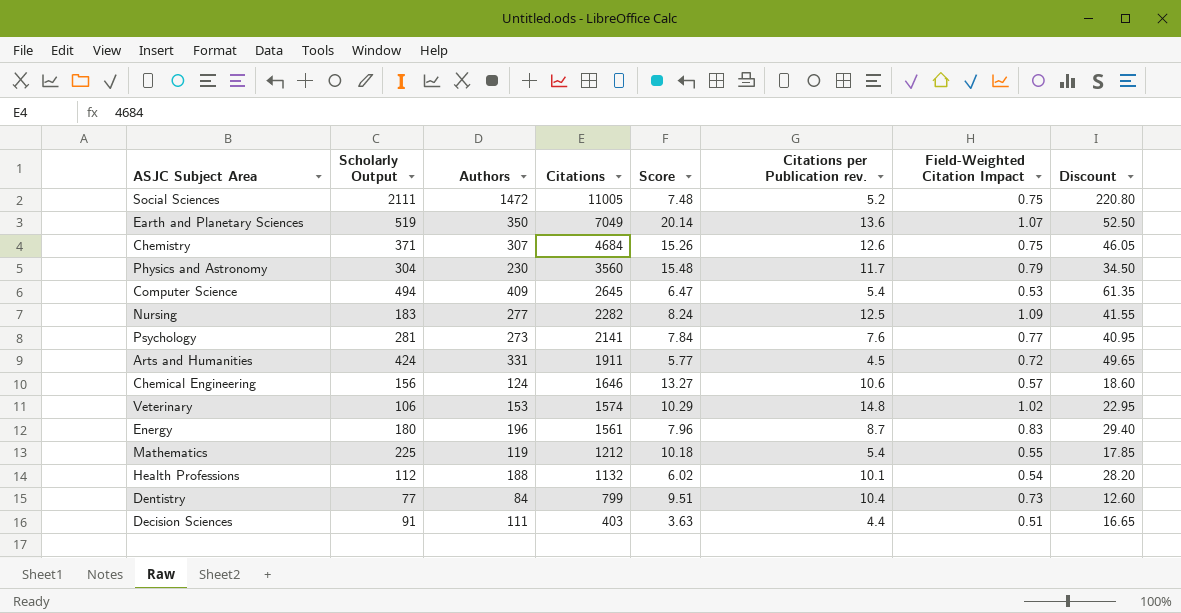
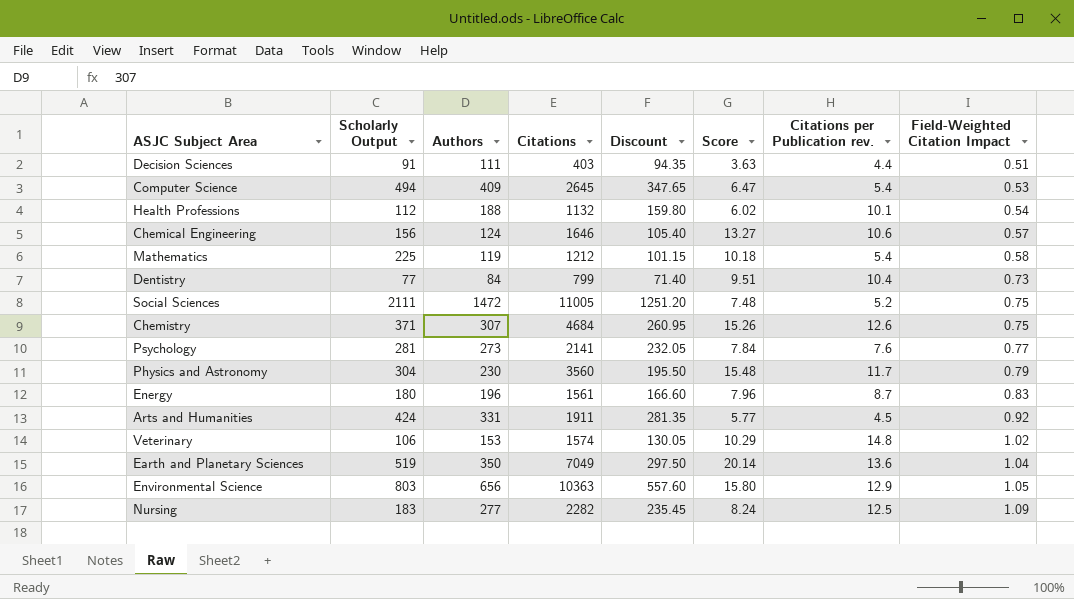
row order: Citations descending -> Field-Weighted Citation Impact ascending
column Discount | formula: [Authors] * 0.15 -> [Authors] * 0.85
column Discount | position: 8 -> 5
Mathematics | Field-Weighted Citation Impact: 0.55 -> 0.58
Arts and Humanities | Field-Weighted Citation Impact: 0.72 -> 0.92
Earth and Planetary Sciences | Field-Weighted Citation Impact: 1.07 -> 1.04
row Environmental Science: none -> 803 | 656 | 10363 | 557.60 | 15.80 | 12.9 | 1.05

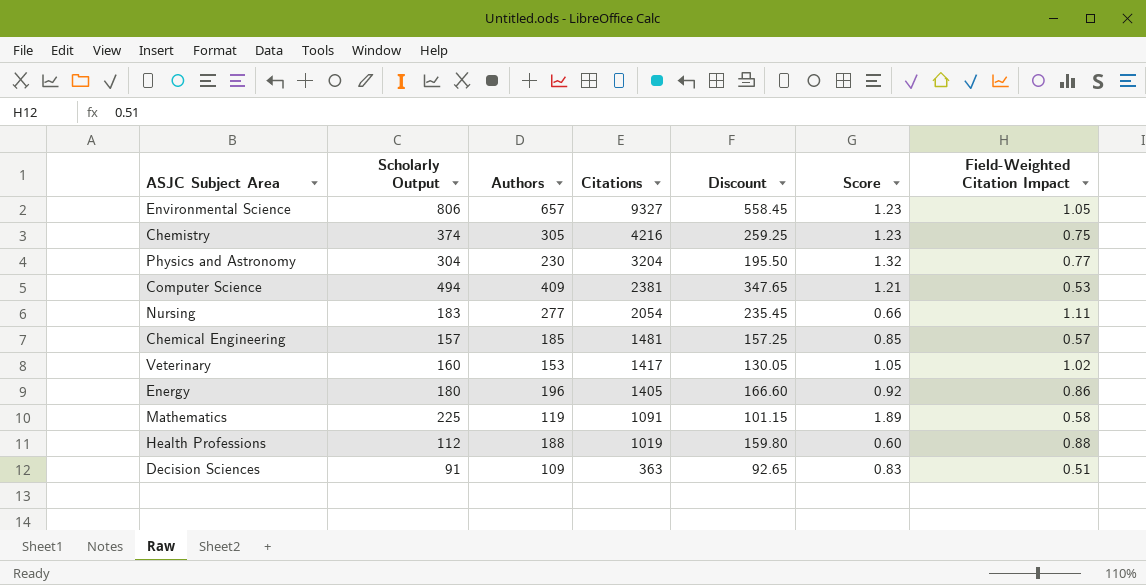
row order: Field-Weighted Citation Impact ascending -> Citations descending
column Citations per Publication rev. | formula: [Citations] / [Scholarly Output] -> none
column Score | formula: [Citations] / [Authors] -> [Scholarly Output] / [Authors]
row Dentistry: 77 | 84 | 799 | 71.40 | 9.51 | 10.4 | 0.73 -> none
row Social Sciences: 2111 | 1472 | 11005 | 1251.20 | 7.48 | 5.2 | 0.75 -> none
row Psychology: 281 | 273 | 2141 | 232.05 | 7.84 | 7.6 | 0.77 -> none
row Arts and Humanities: 424 | 331 | 1911 | 281.35 | 5.77 | 4.5 | 0.92 -> none
row Earth and Planetary Sciences: 519 | 350 | 7049 | 297.50 | 20.14 | 13.6 | 1.04 -> none
Environmental Science | Scholarly Output: 803 -> 806
Environmental Science | Authors: 656 -> 657
Environmental Science | Citations: 10363 -> 9327
Environmental Science | Discount: 557.60 -> 558.45
Chemistry | Scholarly Output: 371 -> 374
Chemistry | Authors: 307 -> 305
Chemistry | Citations: 4684 -> 4216
Chemistry | Discount: 260.95 -> 259.25
Physics and Astronomy | Citations: 3560 -> 3204
Physics and Astronomy | Field-Weighted Citation Impact: 0.79 -> 0.77
Computer Science | Citations: 2645 -> 2381
Nursing | Citations: 2282 -> 2054
Nursing | Field-Weighted Citation Impact: 1.09 -> 1.11
Chemical Engineering | Scholarly Output: 156 -> 157
Chemical Engineering | Authors: 124 -> 185
Chemical Engineering | Citations: 1646 -> 1481
Chemical Engineering | Discount: 105.40 -> 157.25
Veterinary | Scholarly Output: 106 -> 160
Veterinary | Citations: 1574 -> 1417
Energy | Citations: 1561 -> 1405
Energy | Field-Weighted Citation Impact: 0.83 -> 0.86
Mathematics | Citations: 1212 -> 1091
Health Professions | Citations: 1132 -> 1019
Health Professions | Field-Weighted Citation Impact: 0.54 -> 0.88
Decision Sciences | Authors: 111 -> 109
Decision Sciences | Citations: 403 -> 363
Decision Sciences | Discount: 94.35 -> 92.65

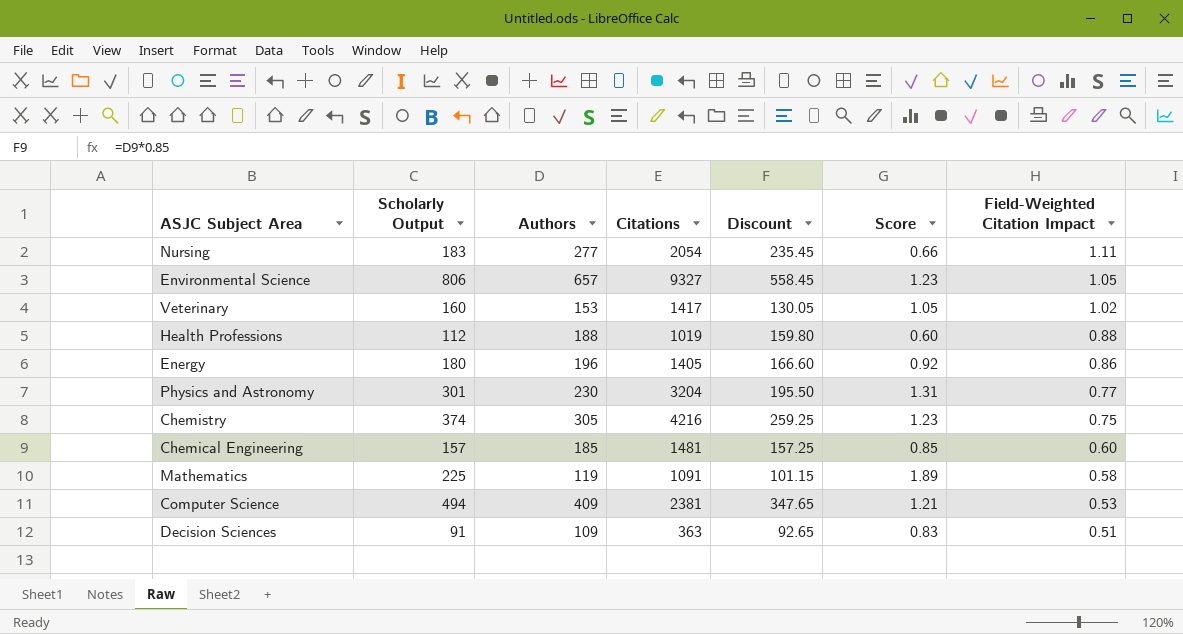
row order: Citations descending -> Field-Weighted Citation Impact descending
Physics and Astronomy | Scholarly Output: 304 -> 301
Physics and Astronomy | Score: 1.32 -> 1.31
Chemical Engineering | Field-Weighted Citation Impact: 0.57 -> 0.60

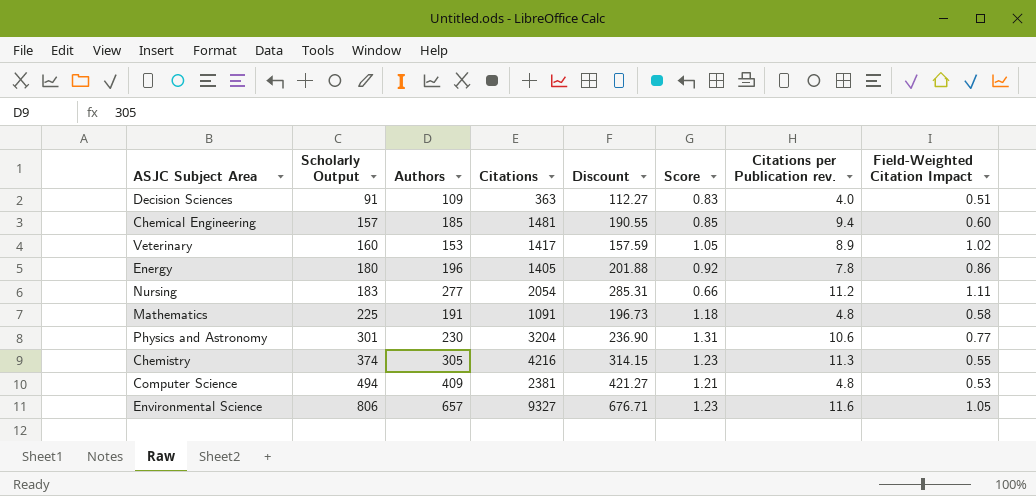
row order: Field-Weighted Citation Impact descending -> Scholarly Output ascending
column Discount | formula: [Authors] * 0.85 -> [Authors] * 1.03
column Citations per Publication rev. | formula: none -> [Citations] / [Scholarly Output]
row Health Professions: 112 | 188 | 1019 | 159.80 | 0.60 | 0.88 -> none
Mathematics | Authors: 119 -> 191
Mathematics | Score: 1.89 -> 1.18
Chemistry | Field-Weighted Citation Impact: 0.75 -> 0.55

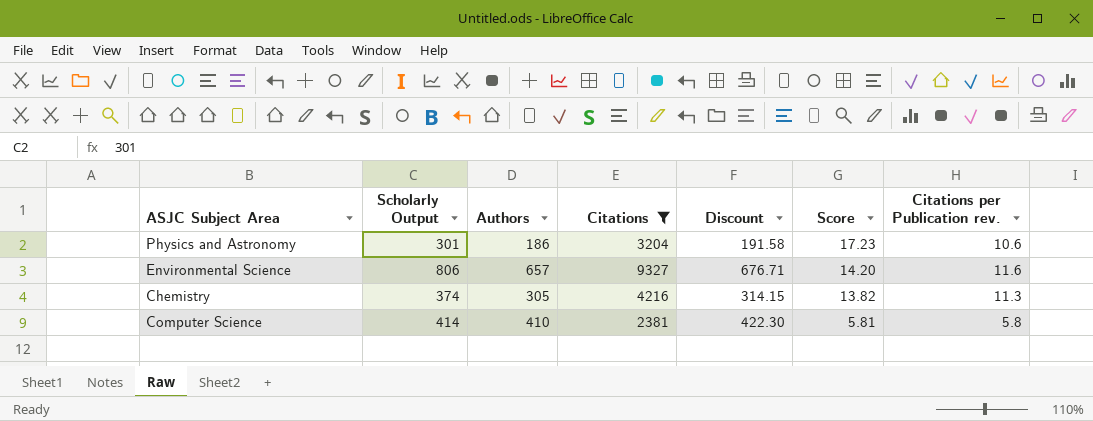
filter: none -> Citations >= 2381
row order: Scholarly Output ascending -> Score descending
column Field-Weighted Citation Impact | position: 8 -> none
column Score | formula: [Scholarly Output] / [Authors] -> [Citations] / [Authors]
Physics and Astronomy | Authors: 230 -> 186
Physics and Astronomy | Discount: 236.90 -> 191.58
Computer Science | Scholarly Output: 494 -> 414
Computer Science | Authors: 409 -> 410
Computer Science | Discount: 421.27 -> 422.30
Computer Science | Citations per Publication rev.: 4.8 -> 5.8

